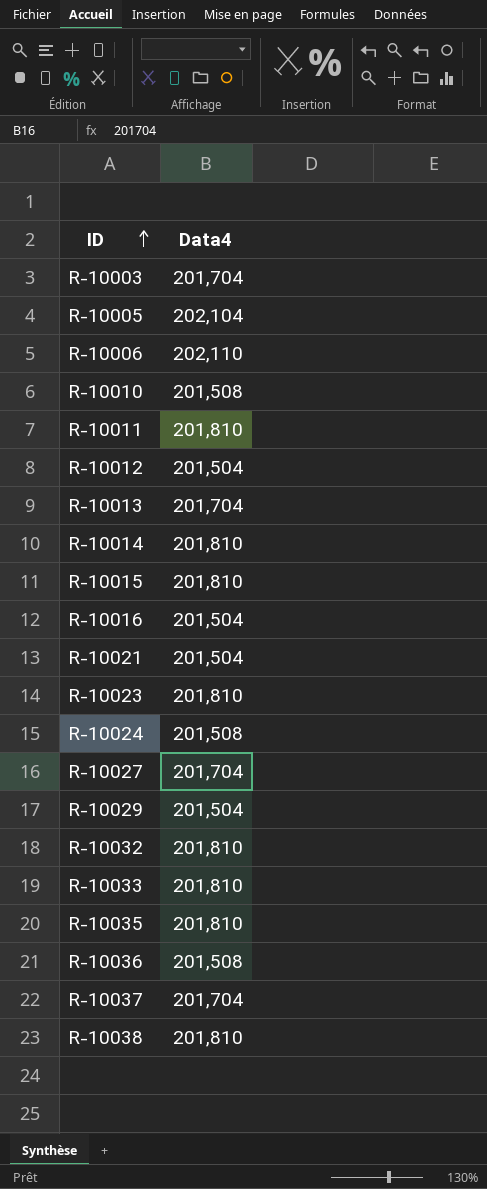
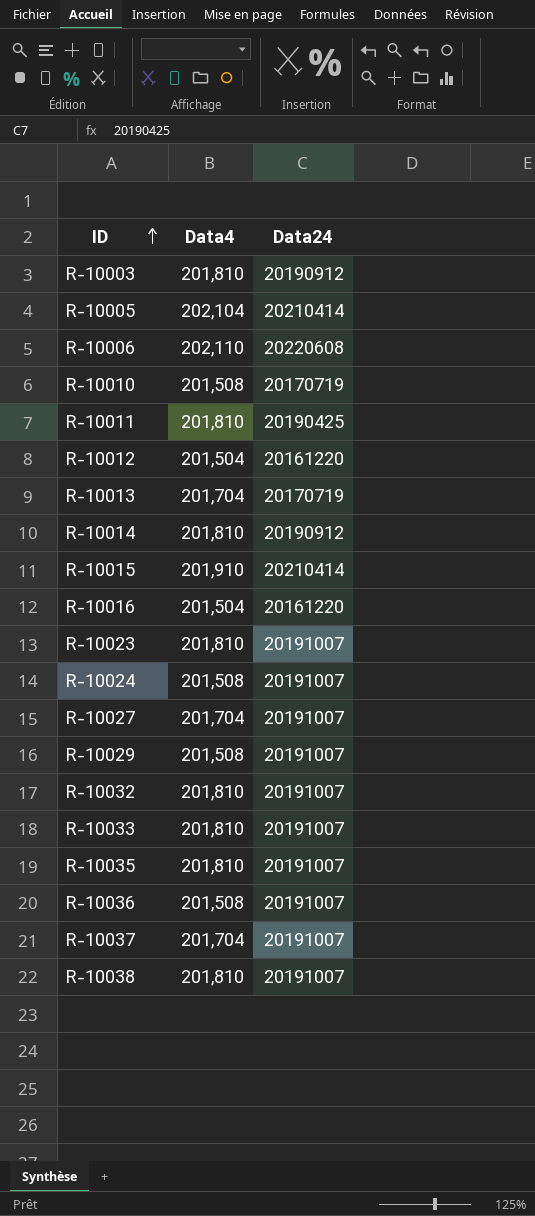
column Data24 | position: none -> 3
row R-10021: 201,504 -> none
R-10003 | Data4: 201,704 -> 201,810
R-10015 | Data4: 201,810 -> 201,910
R-10029 | Data4: 201,504 -> 201,508

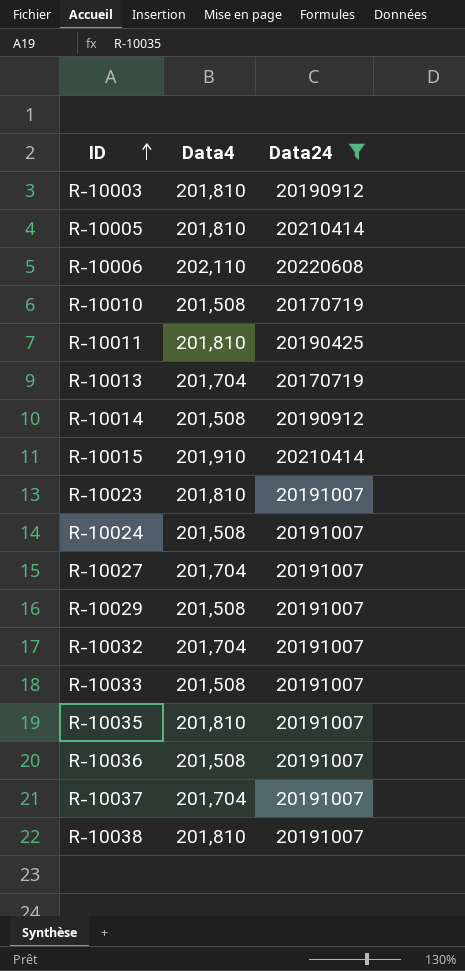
filter: none -> Data24 != 20161220
R-10005 | Data4: 202,104 -> 201,810
R-10014 | Data4: 201,810 -> 201,508
R-10032 | Data4: 201,810 -> 201,704
R-10033 | Data4: 201,810 -> 201,508

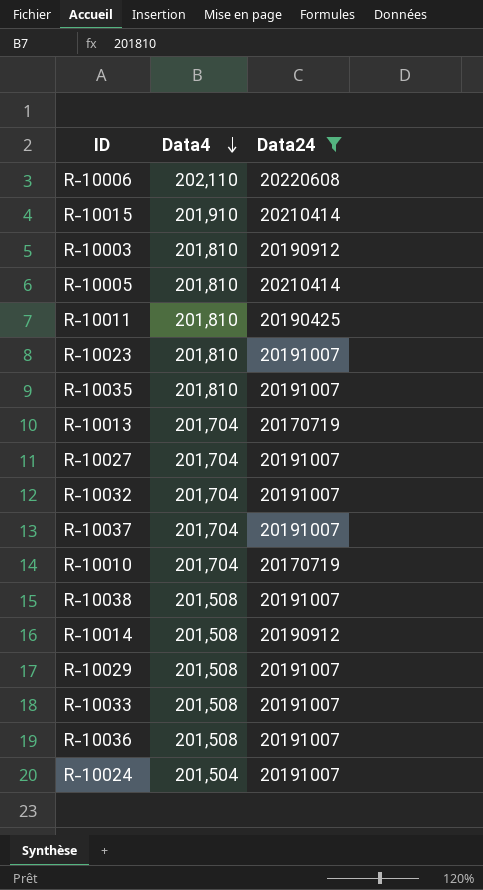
row order: ID ascending -> Data4 descending
R-10010 | Data4: 201,508 -> 201,704
R-10038 | Data4: 201,810 -> 201,508
R-10024 | Data4: 201,508 -> 201,504

